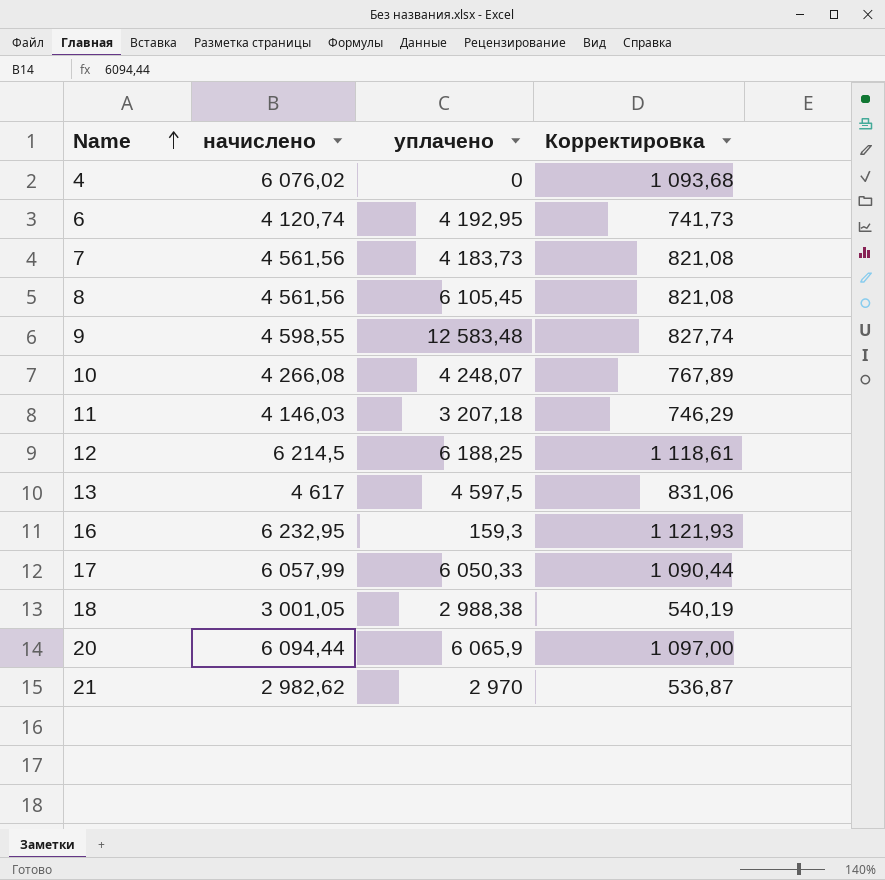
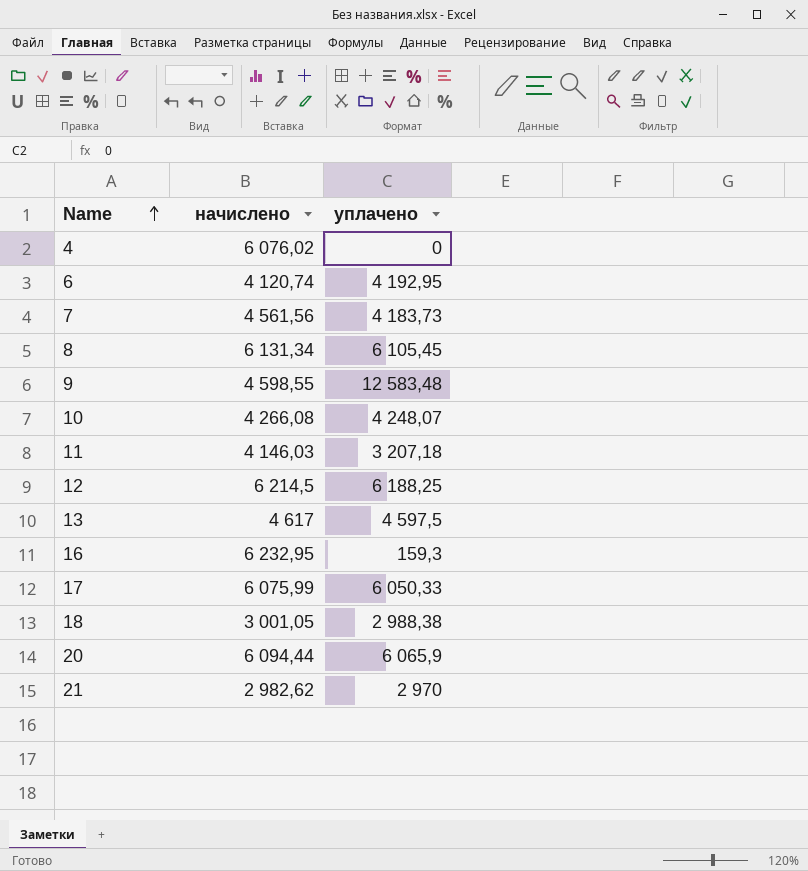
column Корректировка | formula: [начислено] * 0,18 -> none
8 | начислено: 4 561,56 -> 6 131,34
17 | начислено: 6 057,99 -> 6 075,99

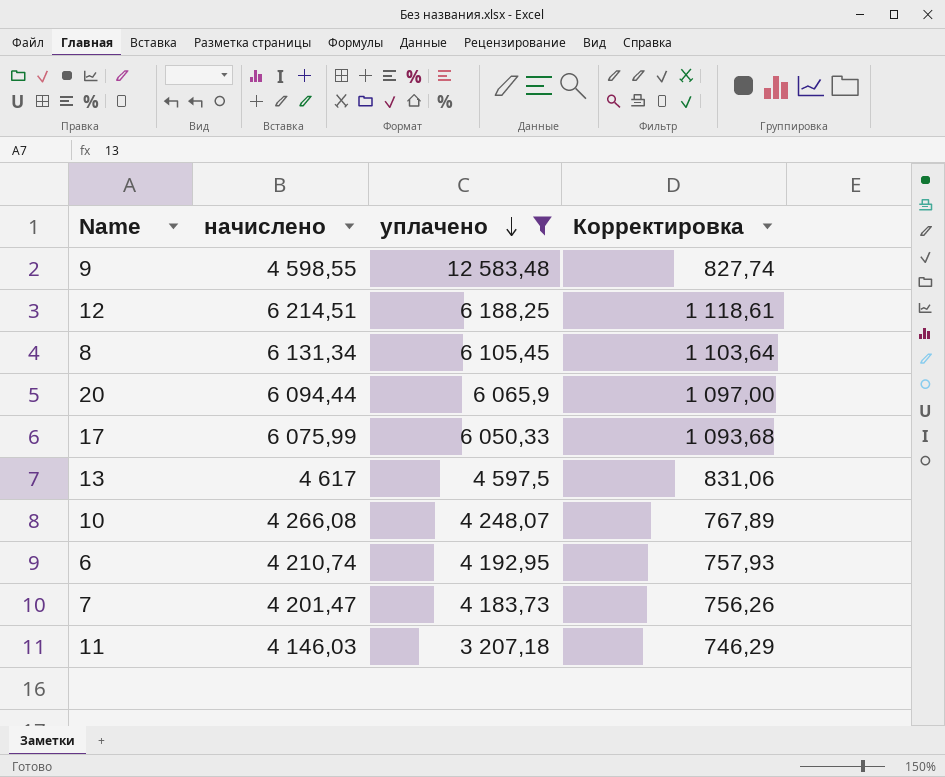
filter: none -> уплачено >= 3 207,18
row order: Name ascending -> уплачено descending
column Корректировка | formula: none -> [начислено] * 0,18
12 | начислено: 6 214,5 -> 6 214,51
6 | начислено: 4 120,74 -> 4 210,74
7 | начислено: 4 561,56 -> 4 201,47

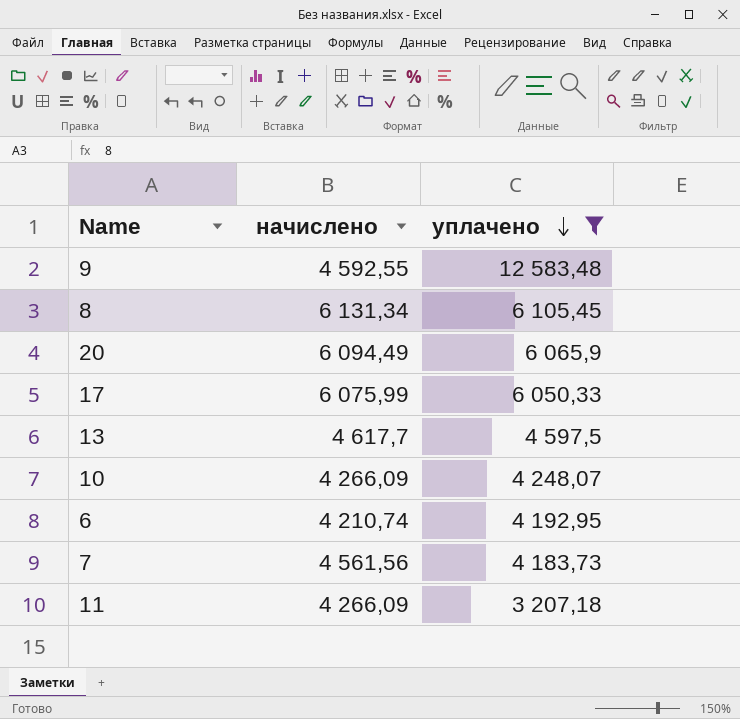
column Корректировка | formula: [начислено] * 0,18 -> none
row 12: 6 214,51 | 6 188,25 | 1 118,61 -> none
9 | начислено: 4 598,55 -> 4 592,55
20 | начислено: 6 094,44 -> 6 094,49
13 | начислено: 4 617 -> 4 617,7
10 | начислено: 4 266,08 -> 4 266,09
7 | начислено: 4 201,47 -> 4 561,56
11 | начислено: 4 146,03 -> 4 266,09

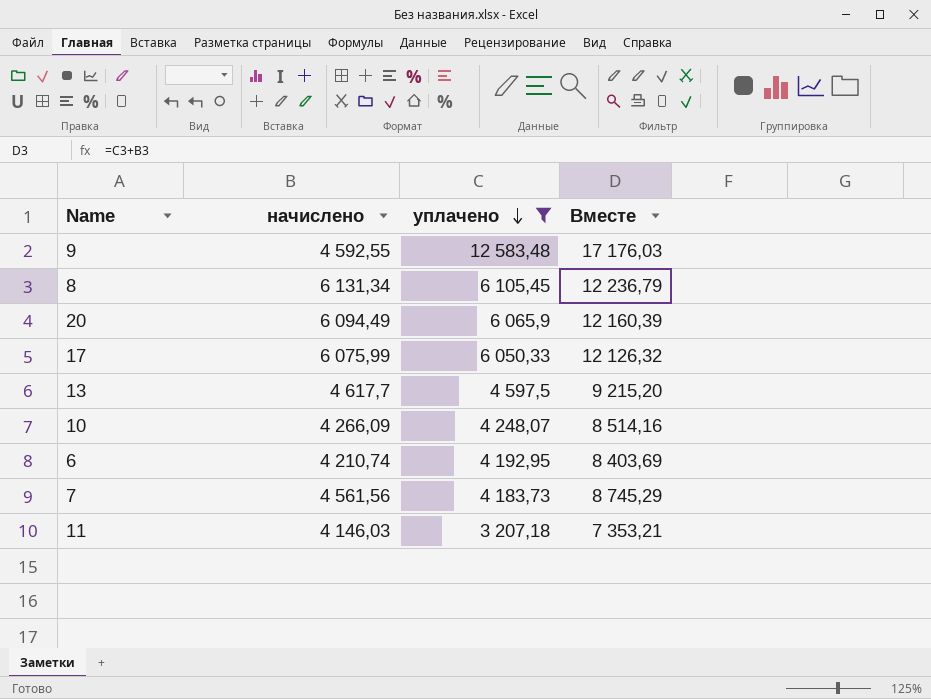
column Вместе | formula: none -> [начислено] + [уплачено]
11 | начислено: 4 266,09 -> 4 146,03

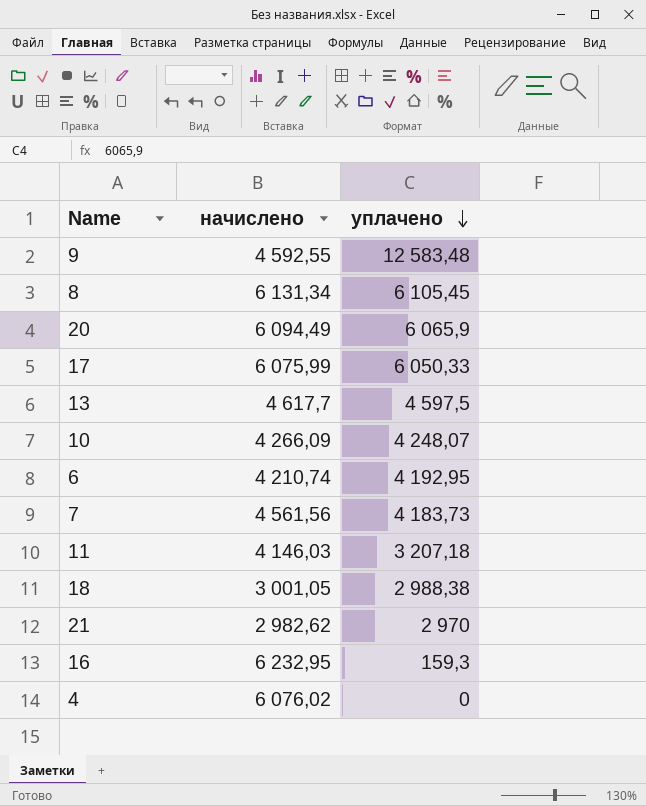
filter: уплачено >= 3 207,18 -> none
column Вместе | formula: [начислено] + [уплачено] -> none

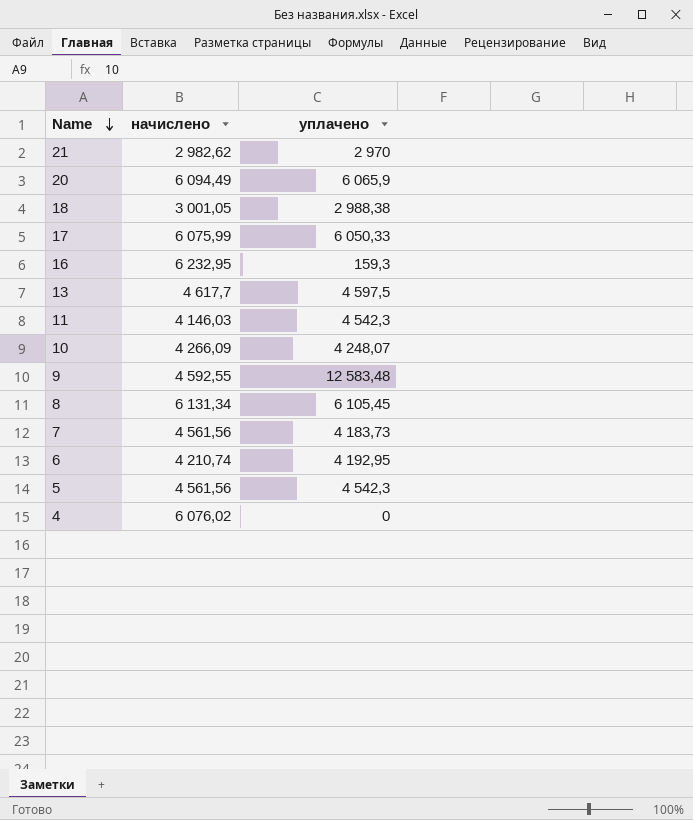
row order: уплачено descending -> Name descending
11 | уплачено: 3 207,18 -> 4 542,3
row 5: none -> 4 561,56 | 4 542,3

